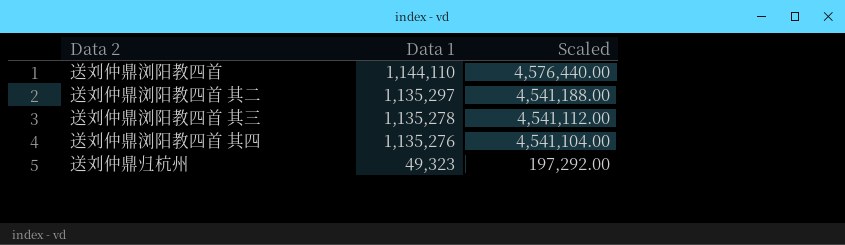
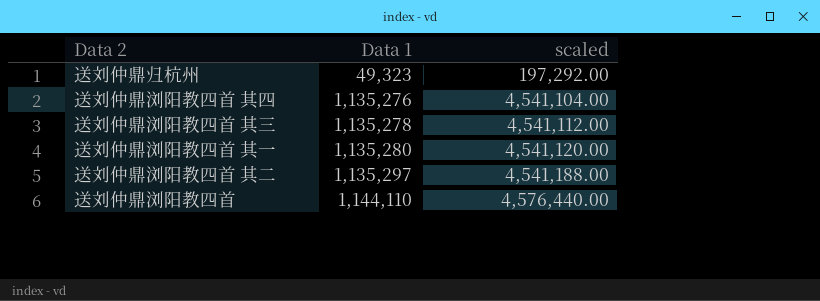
row order: Data 1 descending -> Data 1 ascending
column name: Scaled -> scaled
row 送刘仲鼎浏阳教四首 其一: none -> 1,135,280 | 4,541,120.00

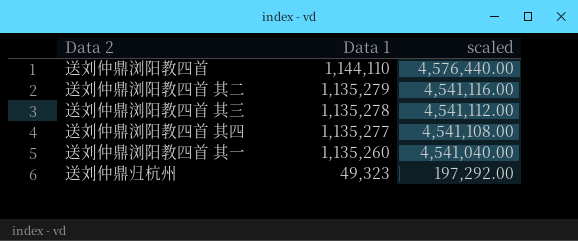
row order: Data 1 ascending -> Data 1 descending
送刘仲鼎浏阳教四首 其二 | Data 1: 1,135,297 -> 1,135,279
送刘仲鼎浏阳教四首 其二 | scaled: 4,541,188.00 -> 4,541,116.00
送刘仲鼎浏阳教四首 其四 | Data 1: 1,135,276 -> 1,135,277
送刘仲鼎浏阳教四首 其四 | scaled: 4,541,104.00 -> 4,541,108.00
送刘仲鼎浏阳教四首 其一 | Data 1: 1,135,280 -> 1,135,260
送刘仲鼎浏阳教四首 其一 | scaled: 4,541,120.00 -> 4,541,040.00

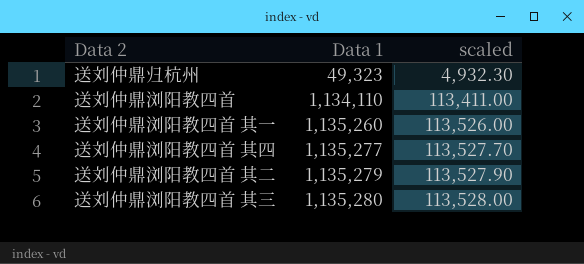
row order: Data 1 descending -> Data 1 ascending
column scaled | formula: [Data 1] * 4 -> [Data 1] * 0.1
送刘仲鼎浏阳教四首 | Data 1: 1,144,110 -> 1,134,110
送刘仲鼎浏阳教四首 其三 | Data 1: 1,135,278 -> 1,135,280

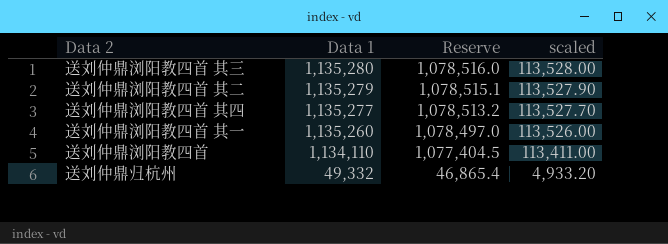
row order: Data 1 ascending -> Data 1 descending
column Reserve | formula: none -> [Data 1] * 0.95
送刘仲鼎归杭州 | Data 1: 49,323 -> 49,332
送刘仲鼎归杭州 | scaled: 4,932.30 -> 4,933.20

